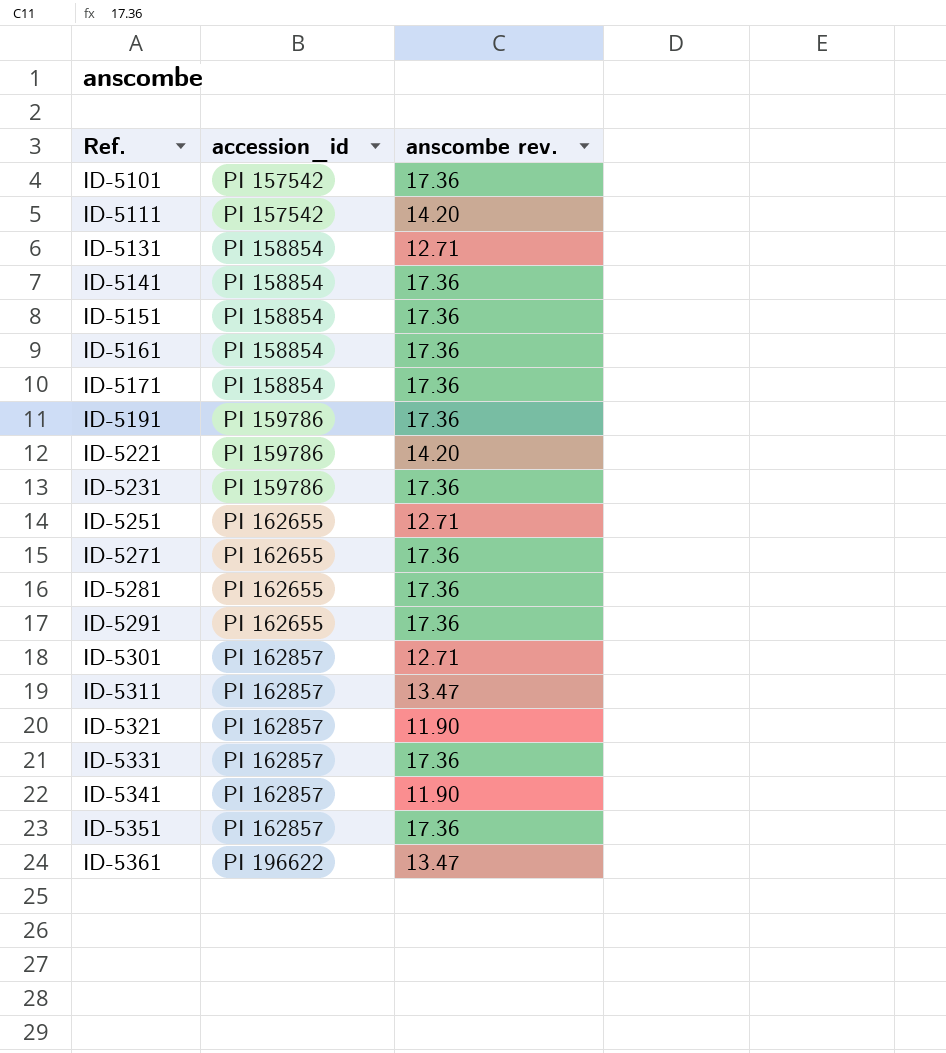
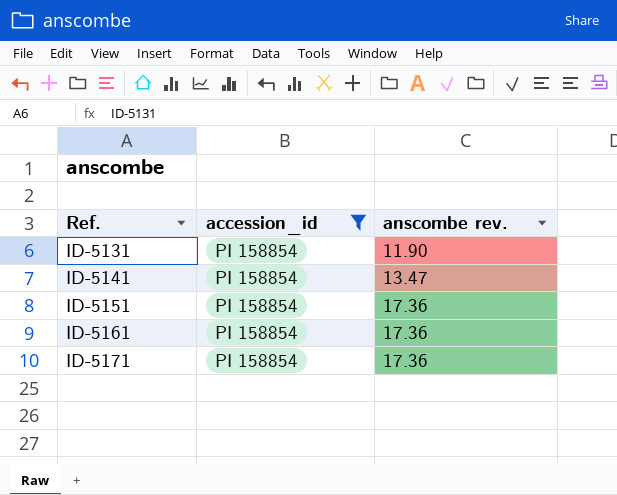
filter: none -> accession_id = PI 158854
ID-5131 | anscombe rev.: 12.71 -> 11.90
ID-5141 | anscombe rev.: 17.36 -> 13.47

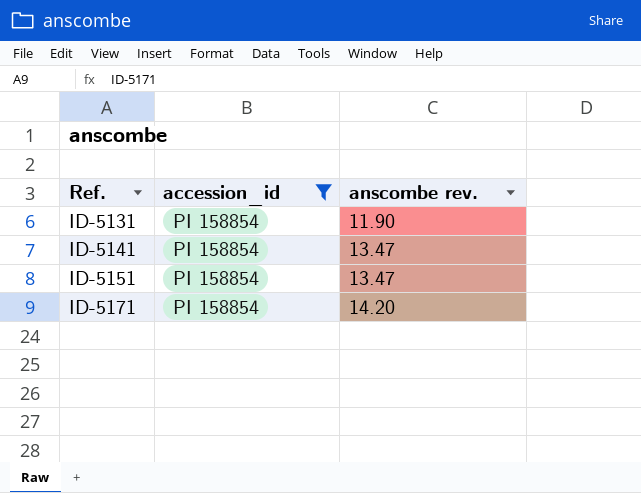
row ID-5161: PI 158854 | 17.36 -> none
ID-5151 | anscombe rev.: 17.36 -> 13.47
ID-5171 | anscombe rev.: 17.36 -> 14.20

